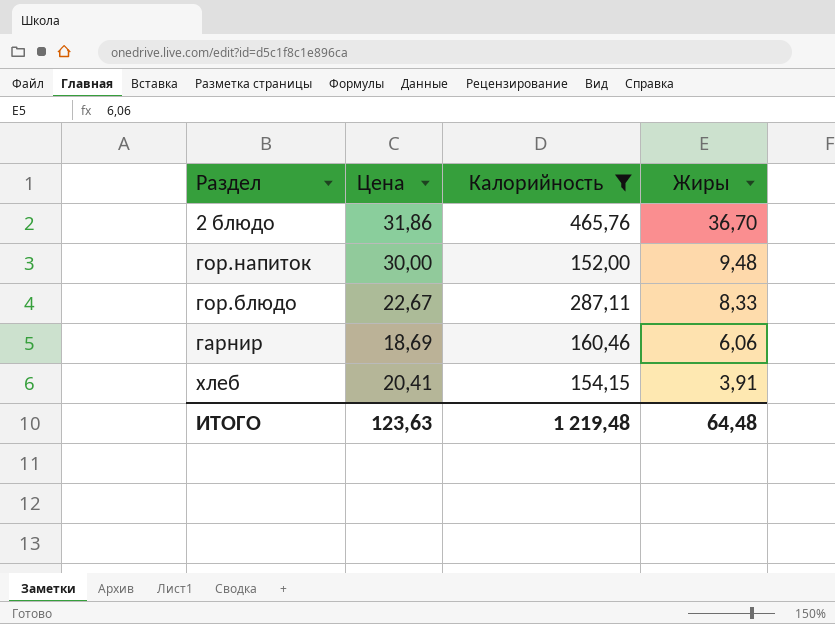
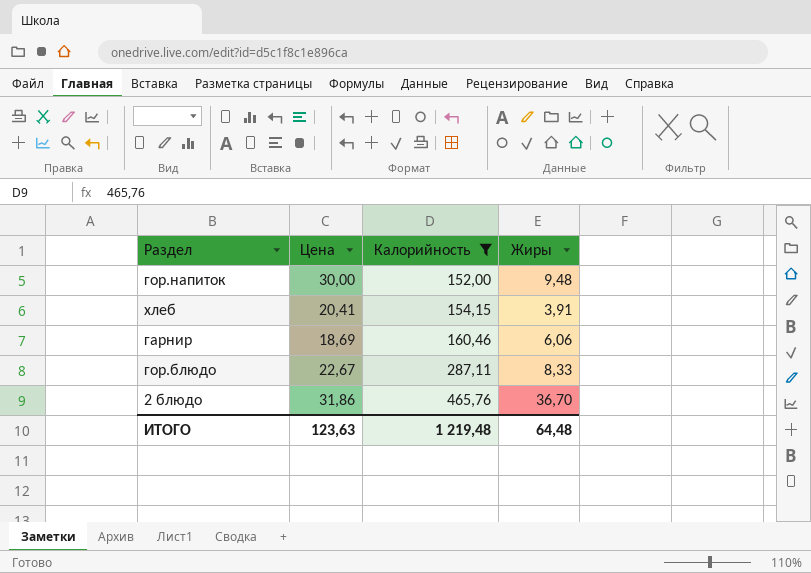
row order: Жиры descending -> Калорийность ascending

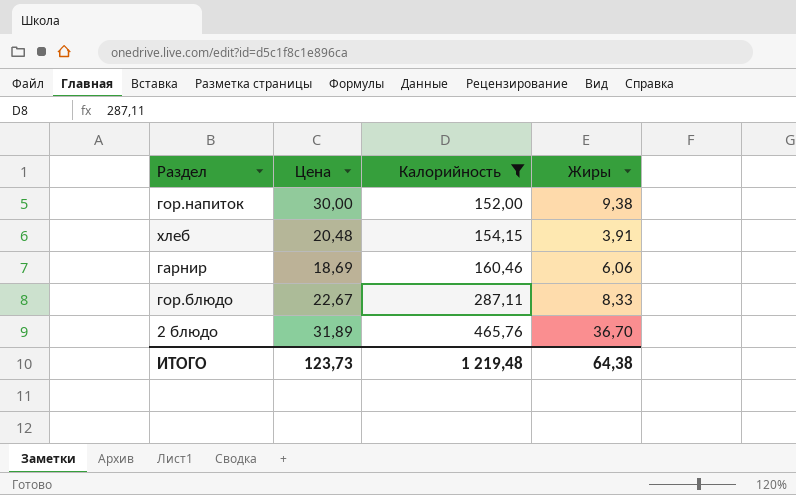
гор.напиток | Жиры: 9,48 -> 9,38
хлеб | Цена: 20,41 -> 20,48
2 блюдо | Цена: 31,86 -> 31,89
ИТОГО | Цена: 123,63 -> 123,73
ИТОГО | Жиры: 64,48 -> 64,38

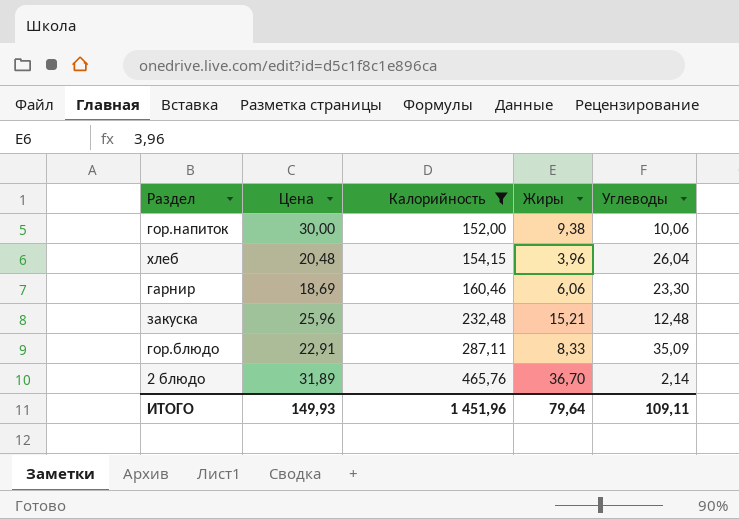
column Углеводы | position: none -> 5
хлеб | Жиры: 3,91 -> 3,96
row закуска: none -> 25,96 | 232,48 | 15,21 | 12,48
гор.блюдо | Цена: 22,67 -> 22,91
ИТОГО | Цена: 123,73 -> 149,93
ИТОГО | Калорийность: 1 219,48 -> 1 451,96
ИТОГО | Жиры: 64,38 -> 79,64

